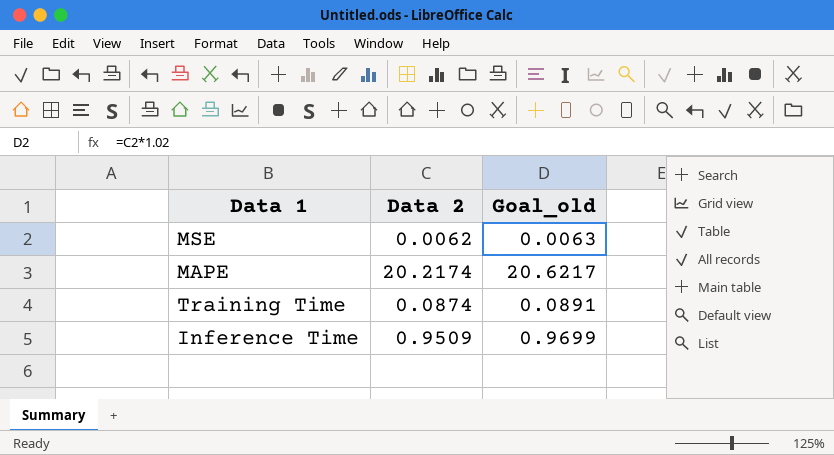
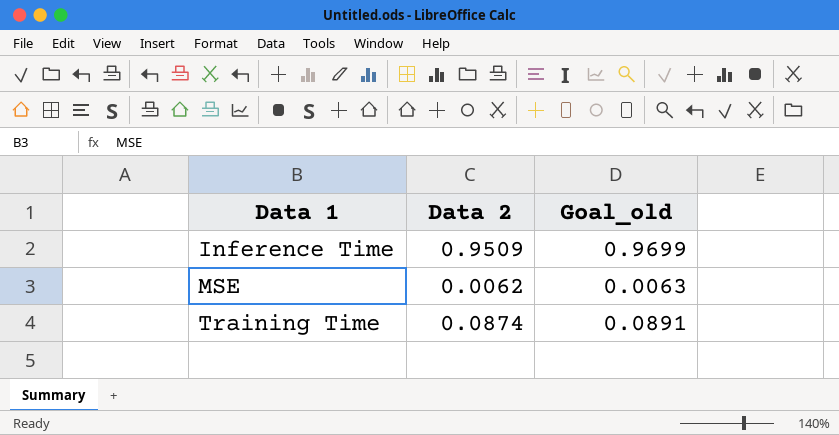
row order: none -> Data 1 ascending
row MAPE: 20.2174 | 20.6217 -> none

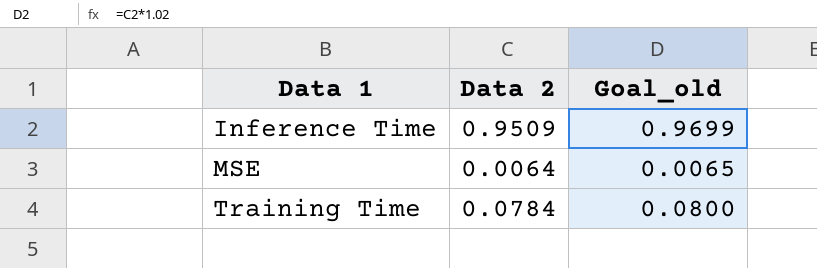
MSE | Data 2: 0.0062 -> 0.0064
MSE | Goal_old: 0.0063 -> 0.0065
Training Time | Data 2: 0.0874 -> 0.0784
Training Time | Goal_old: 0.0891 -> 0.0800

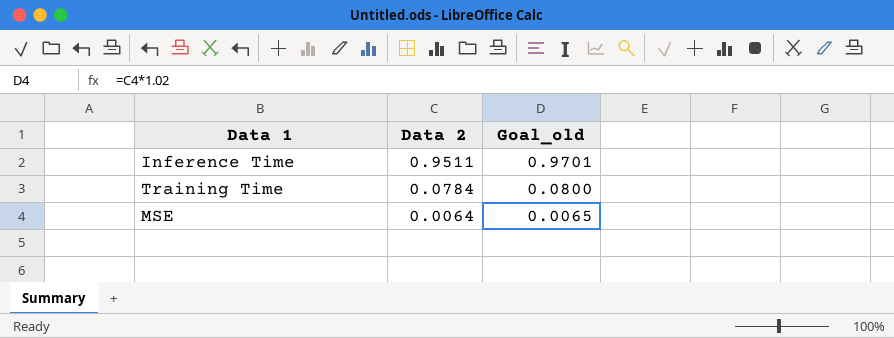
row order: Data 1 ascending -> Data 2 descending
Inference Time | Data 2: 0.9509 -> 0.9511
Inference Time | Goal_old: 0.9699 -> 0.9701

